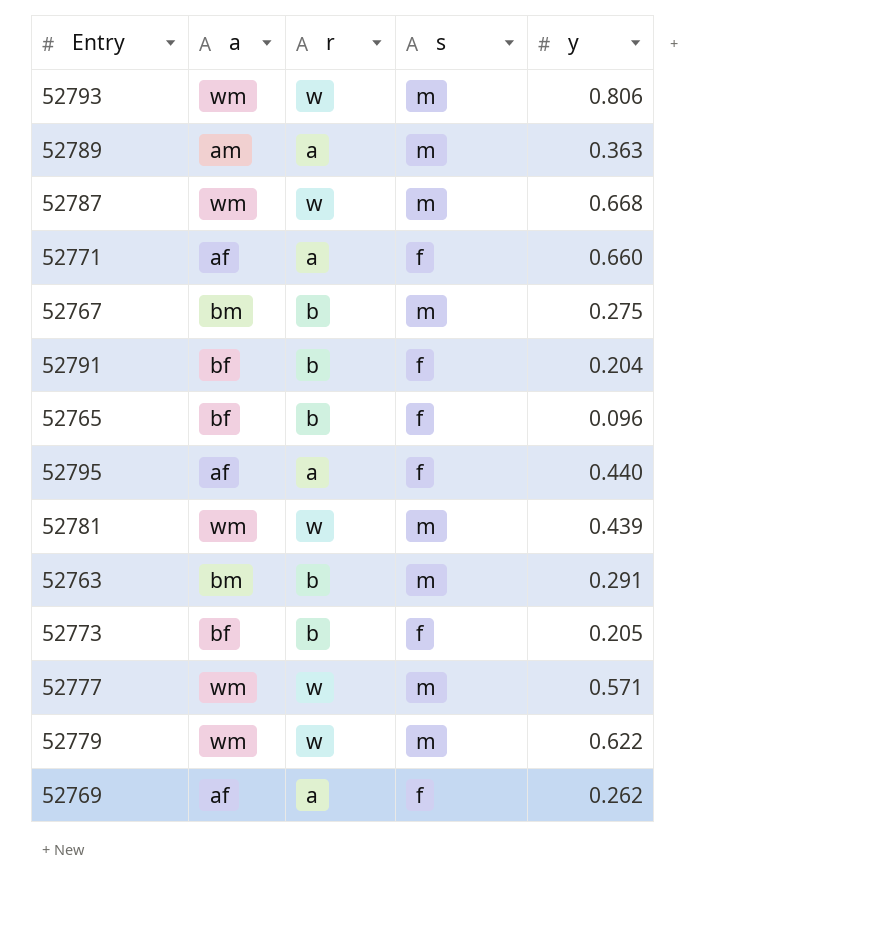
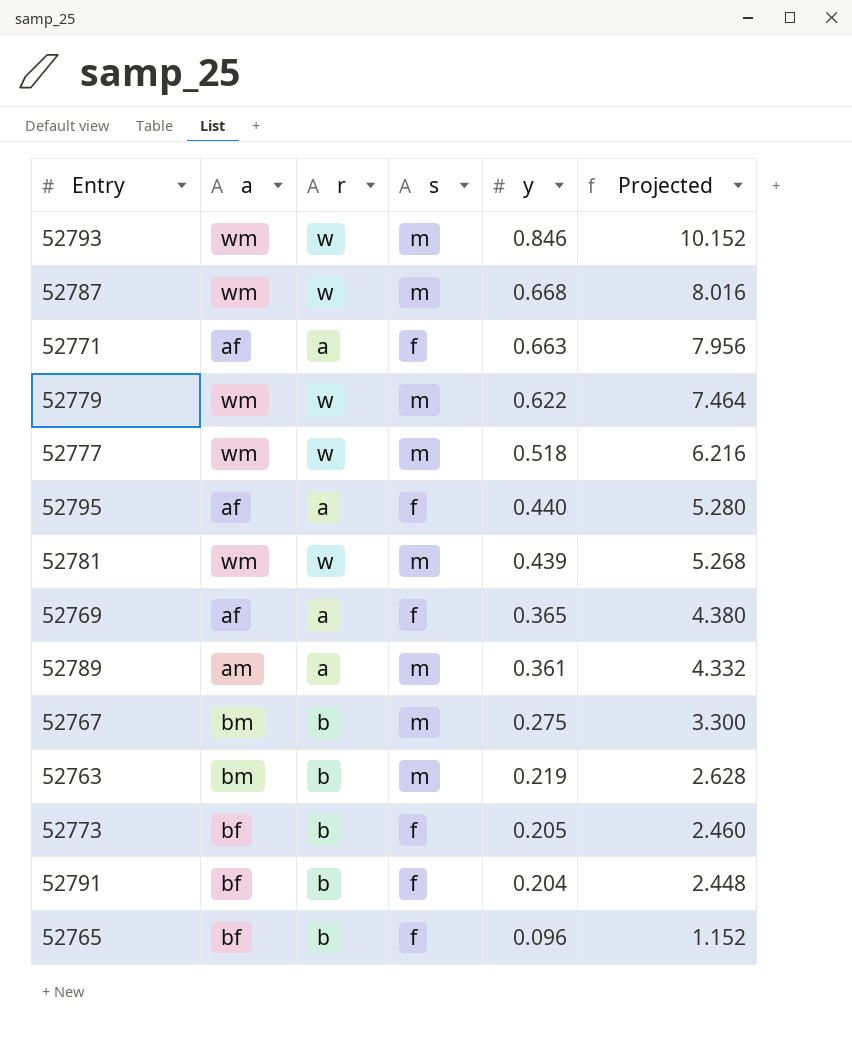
row order: none -> y descending
column Projected | formula: none -> [y] * 12
52793 | y: 0.806 -> 0.846
52771 | y: 0.660 -> 0.663
52777 | y: 0.571 -> 0.518
52769 | y: 0.262 -> 0.365
52789 | y: 0.363 -> 0.361
52763 | y: 0.291 -> 0.219

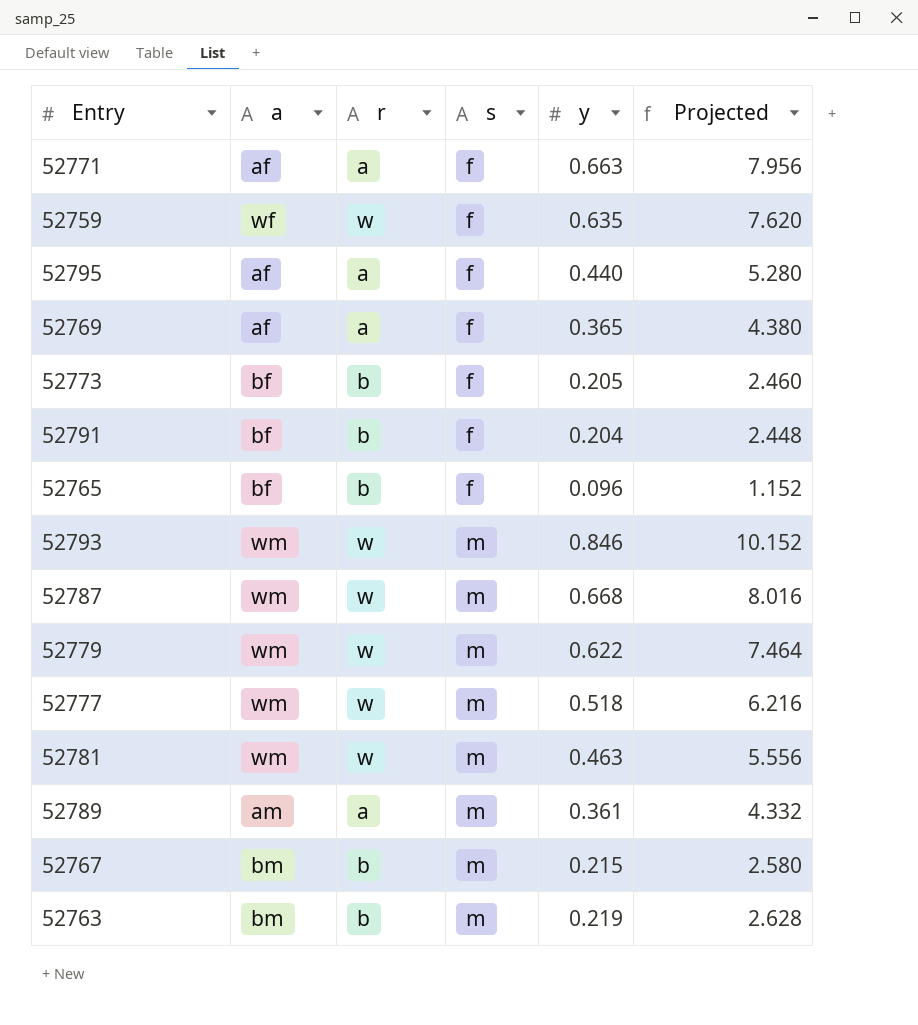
row order: y descending -> s ascending
row 52759: none -> wf | w | f | 0.635 | 7.620
52781 | y: 0.439 -> 0.463
52781 | Projected: 5.268 -> 5.556
52767 | y: 0.275 -> 0.215
52767 | Projected: 3.300 -> 2.580

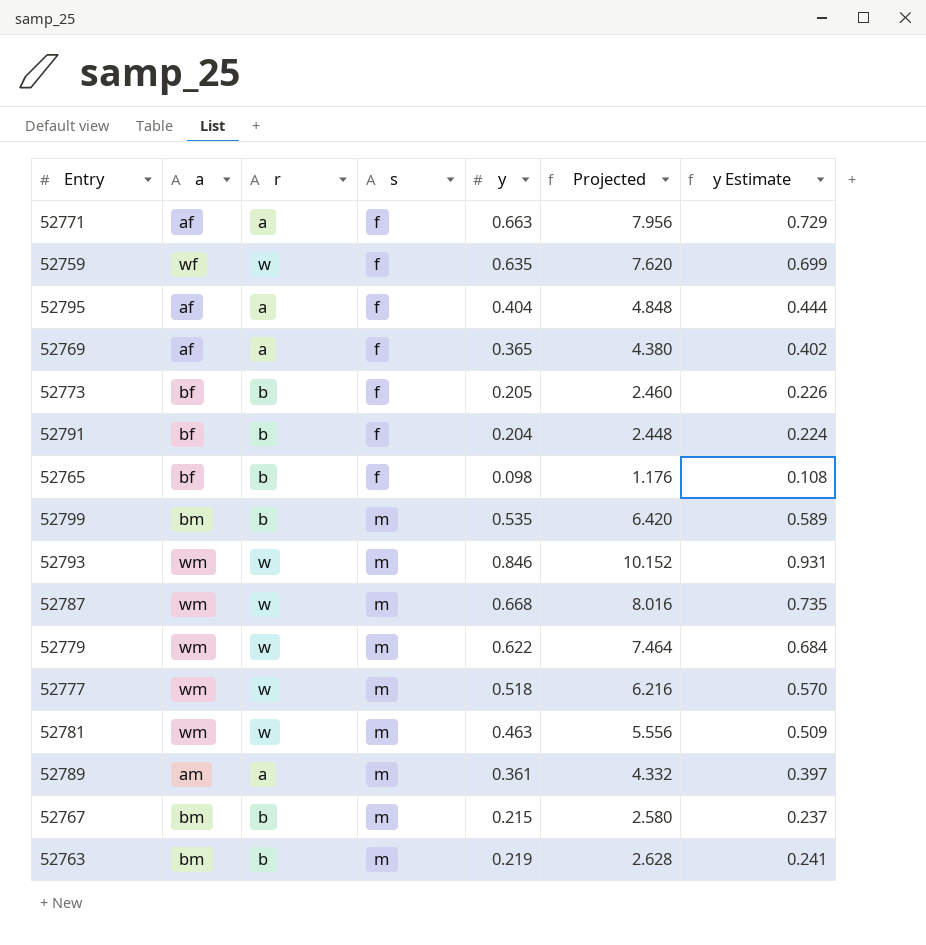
column y Estimate | formula: none -> [y] * 1.1
52795 | y: 0.440 -> 0.404
52795 | Projected: 5.280 -> 4.848
52765 | y: 0.096 -> 0.098
52765 | Projected: 1.152 -> 1.176
row 52799: none -> bm | b | m | 0.535 | 6.420 | 0.589

